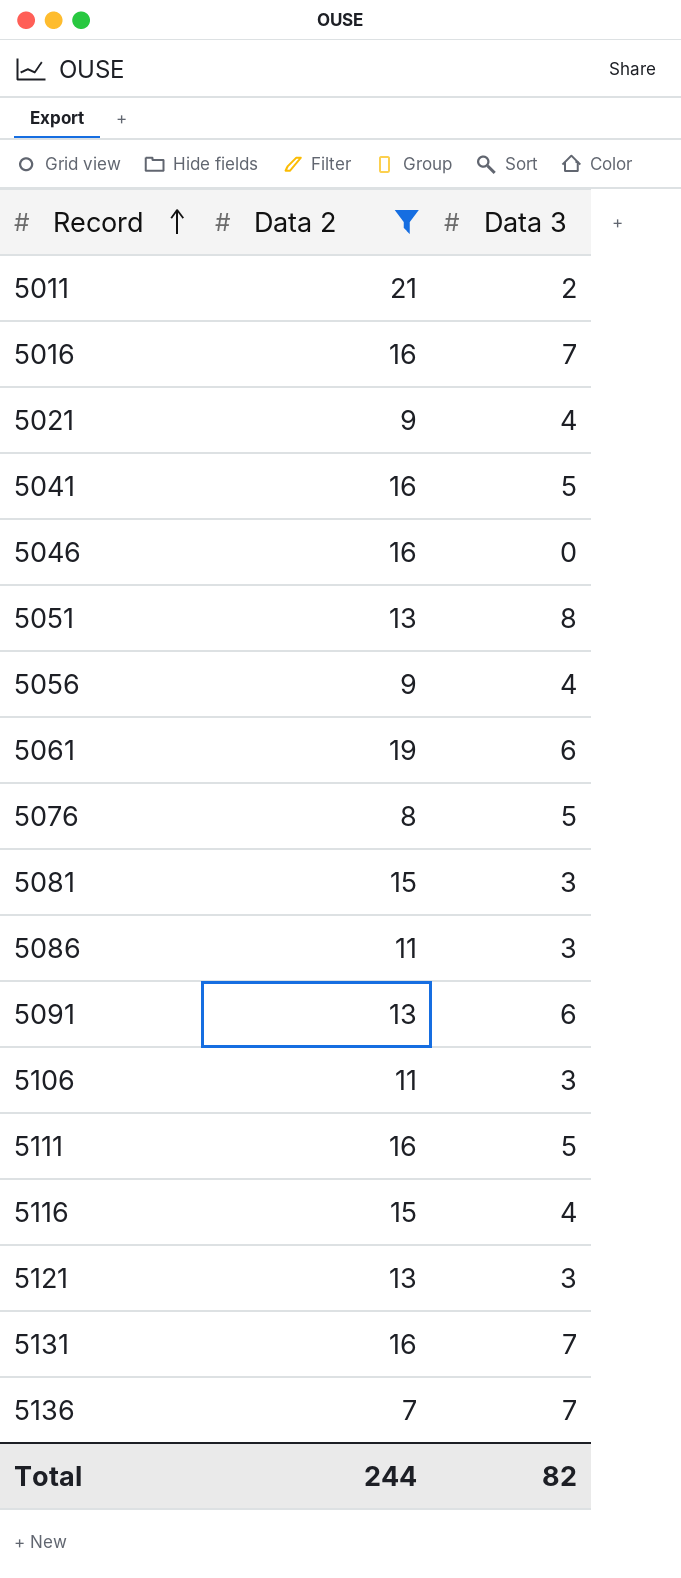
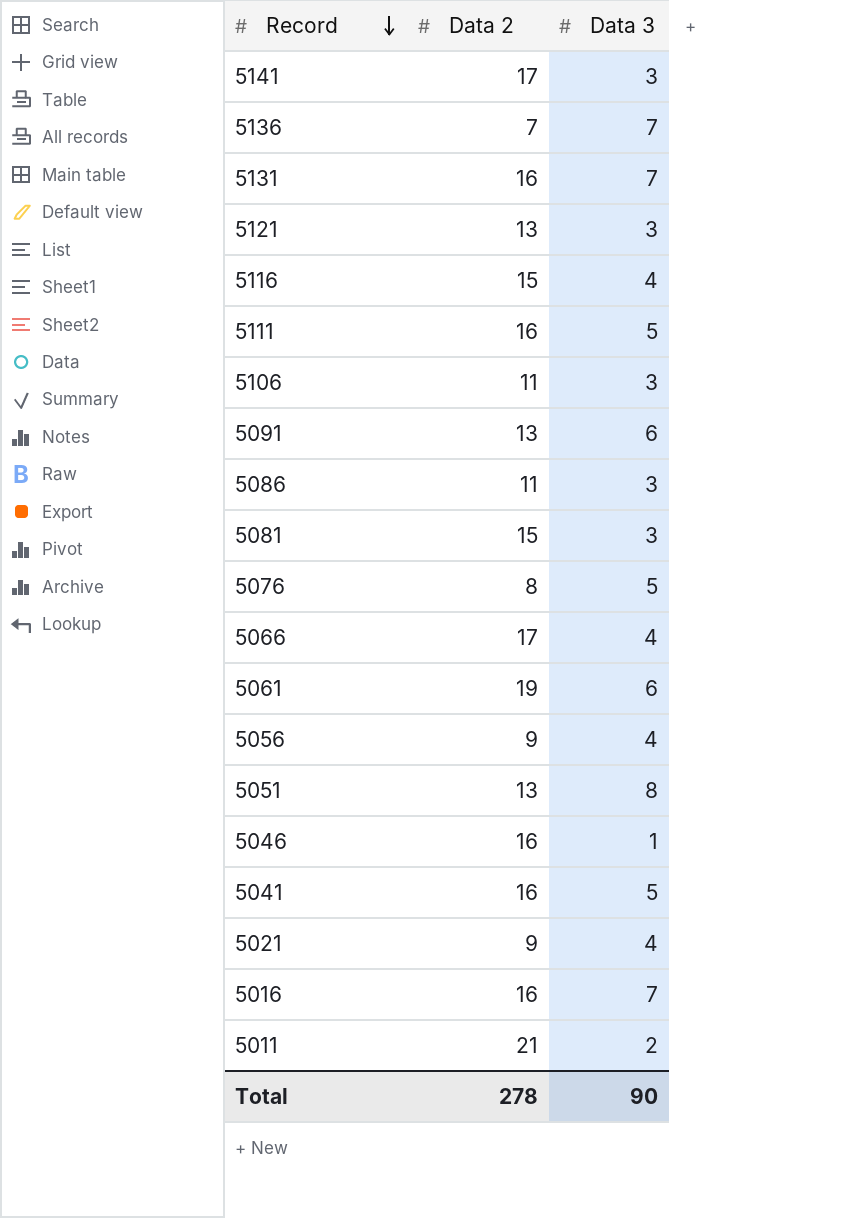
filter: Data 2 != 17 -> none
row order: Record ascending -> Record descending
5046 | Data 3: 0 -> 1
Total | Data 2: 244 -> 278
Total | Data 3: 82 -> 90

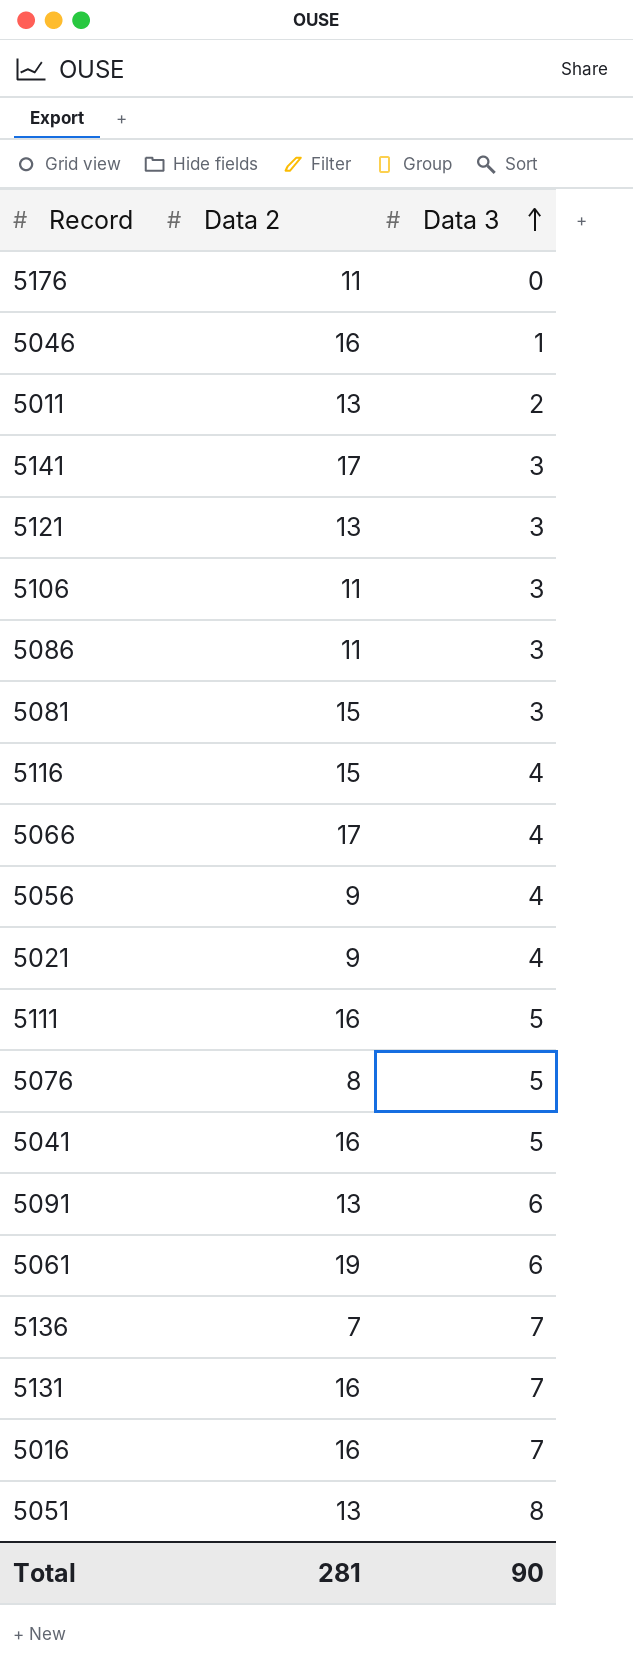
row order: Record descending -> Data 3 ascending
row 5176: none -> 11 | 0
5011 | Data 2: 21 -> 13
Total | Data 2: 278 -> 281

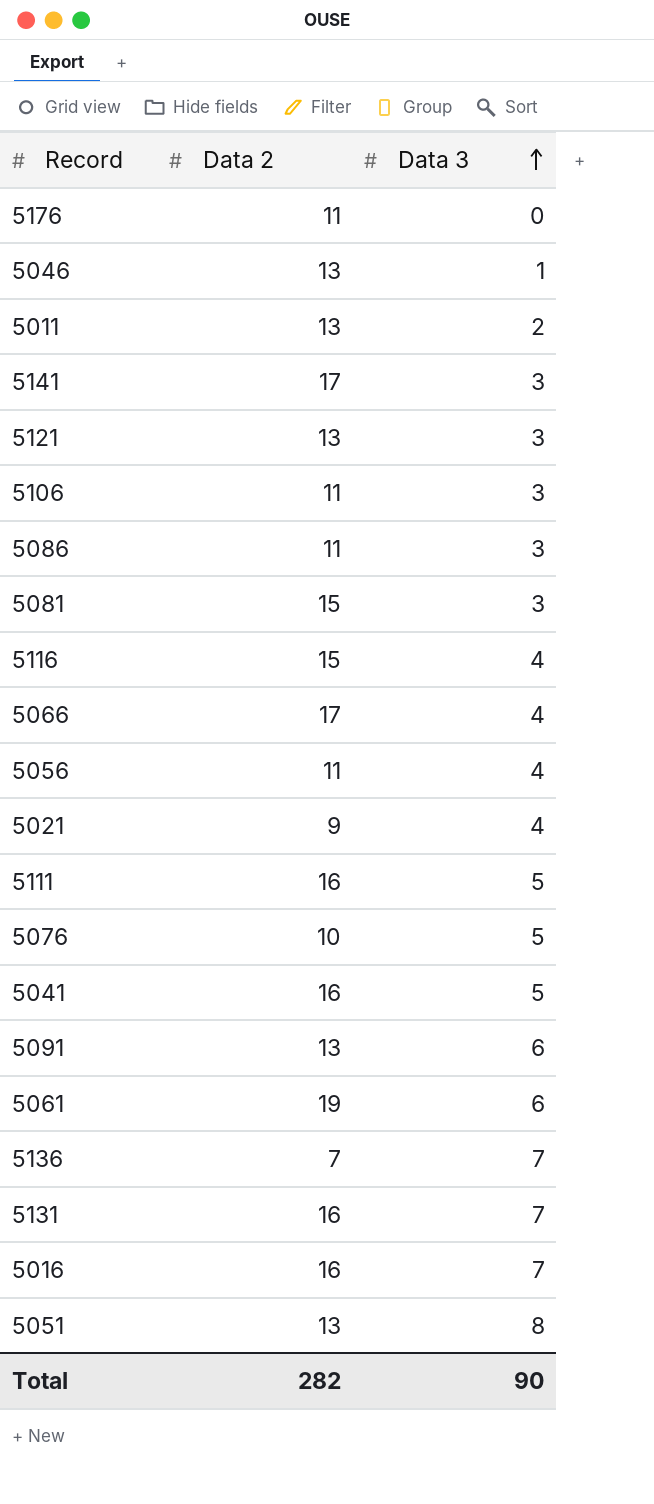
5046 | Data 2: 16 -> 13
5056 | Data 2: 9 -> 11
5076 | Data 2: 8 -> 10
Total | Data 2: 281 -> 282

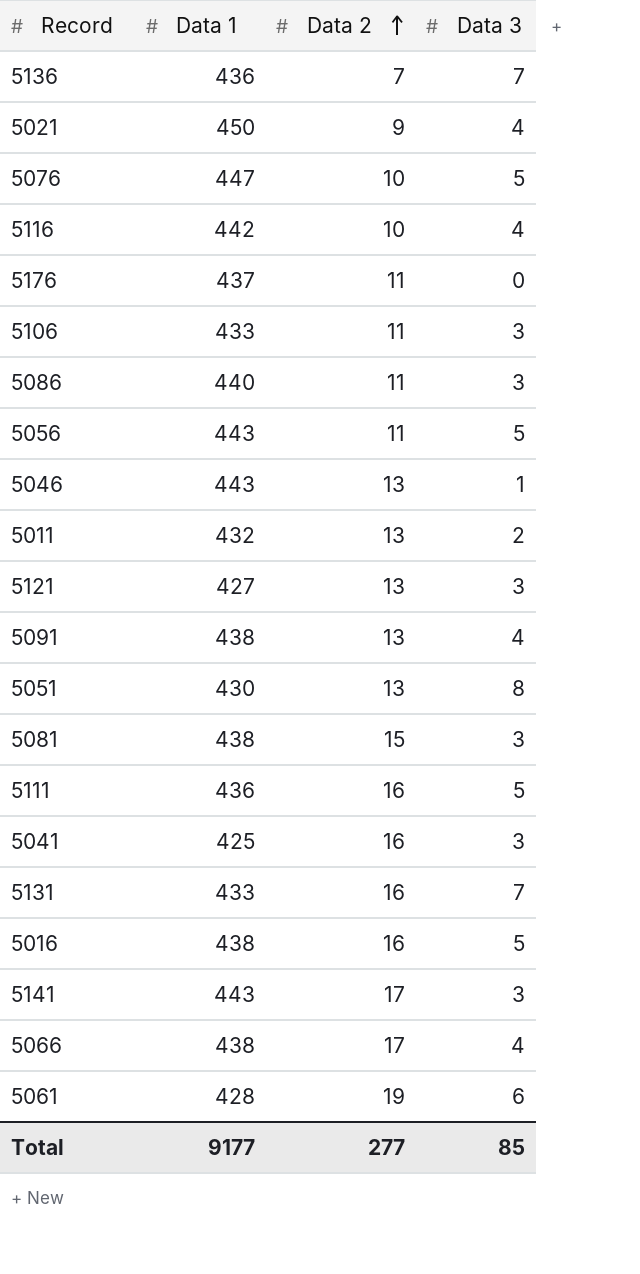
row order: Data 3 ascending -> Data 2 ascending
column Data 1 | position: none -> 2
5116 | Data 2: 15 -> 10
5056 | Data 3: 4 -> 5
5091 | Data 3: 6 -> 4
5041 | Data 3: 5 -> 3
5016 | Data 3: 7 -> 5
Total | Data 2: 282 -> 277
Total | Data 3: 90 -> 85

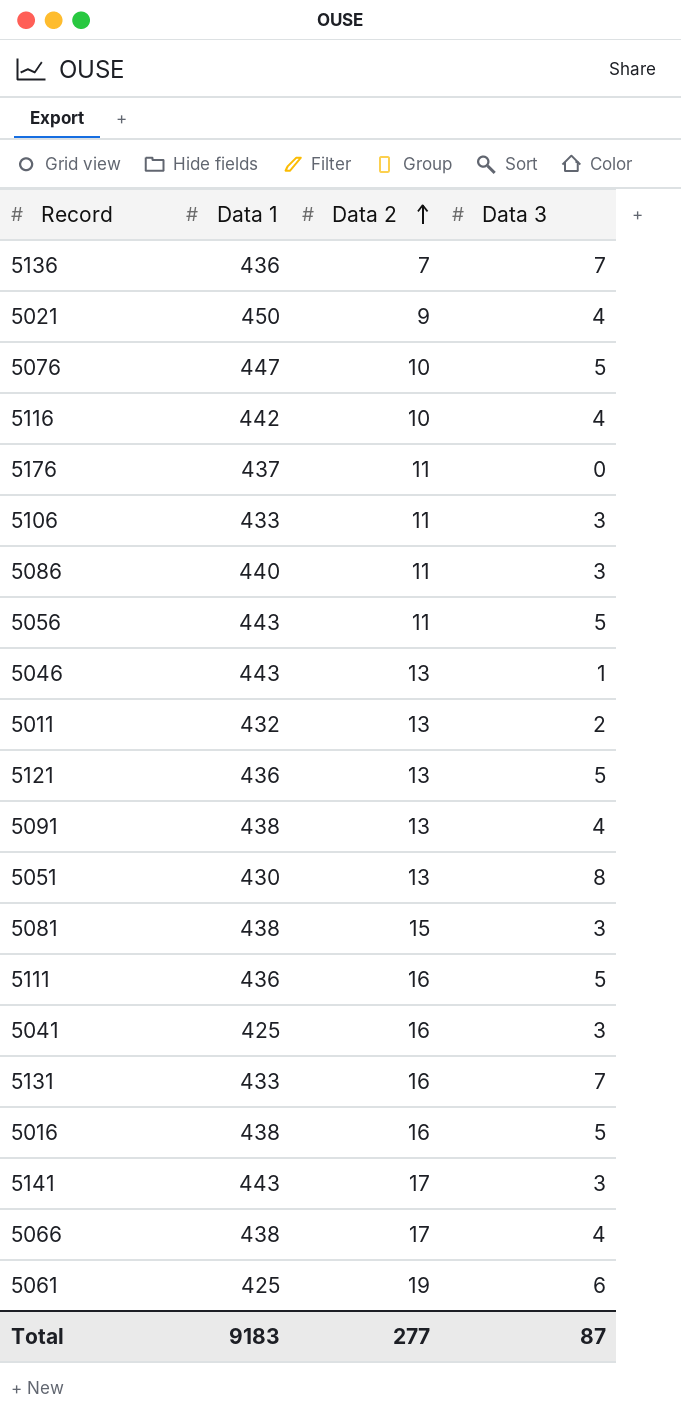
5121 | Data 1: 427 -> 436
5121 | Data 3: 3 -> 5
5061 | Data 1: 428 -> 425
Total | Data 1: 9177 -> 9183
Total | Data 3: 85 -> 87

